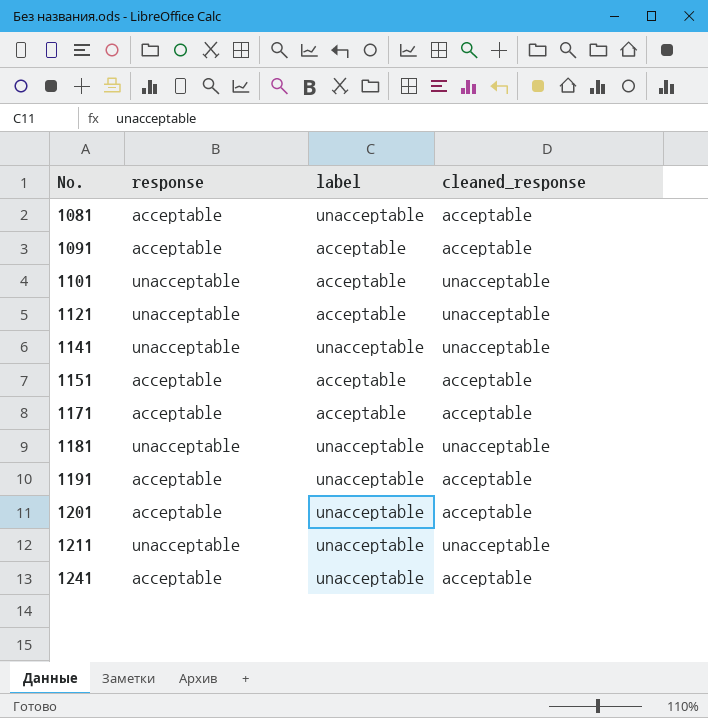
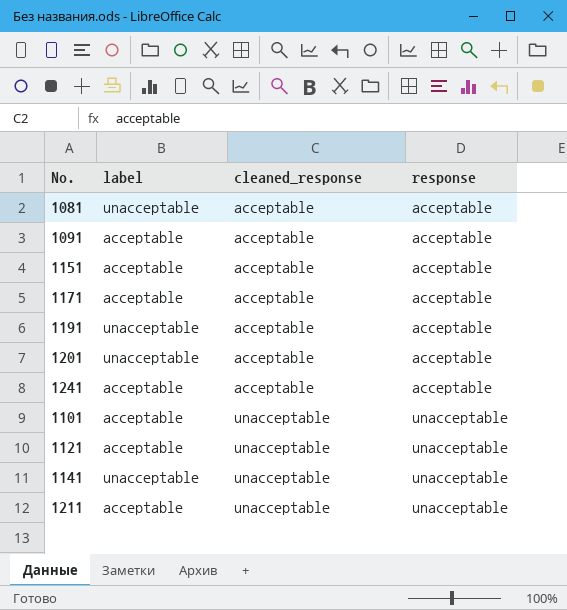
row order: No. ascending -> cleaned_response ascending
column response | position: 2 -> 4
row 1181: unacceptable | unacceptable | unacceptable -> none
1241 | label: unacceptable -> acceptable
1211 | label: unacceptable -> acceptable

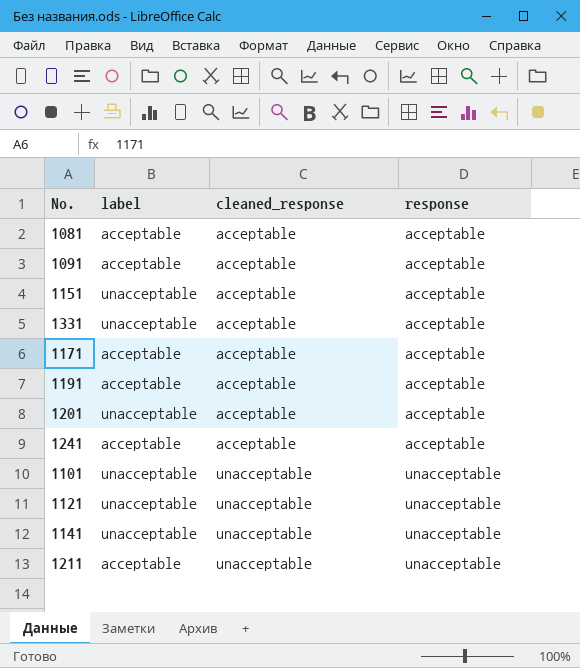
1081 | label: unacceptable -> acceptable
1151 | label: acceptable -> unacceptable
row 1331: none -> unacceptable | acceptable | acceptable
1191 | label: unacceptable -> acceptable
1101 | label: acceptable -> unacceptable
1121 | label: acceptable -> unacceptable

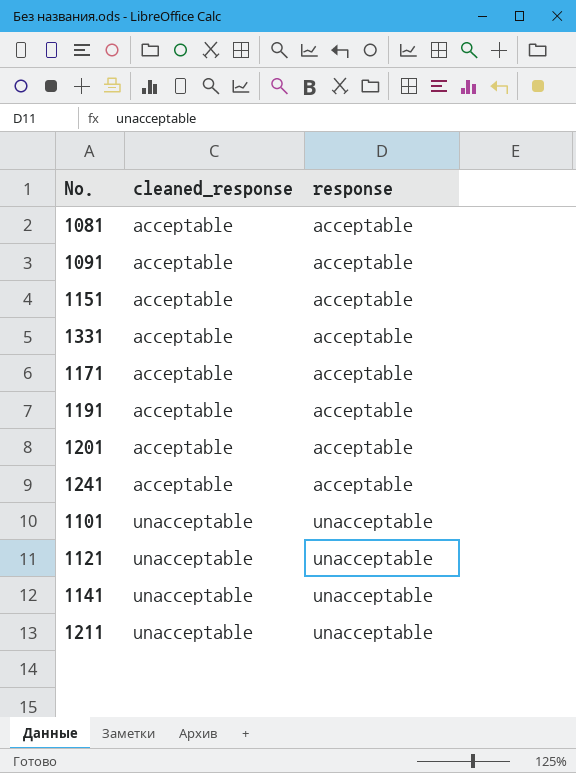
column label | position: 2 -> none

